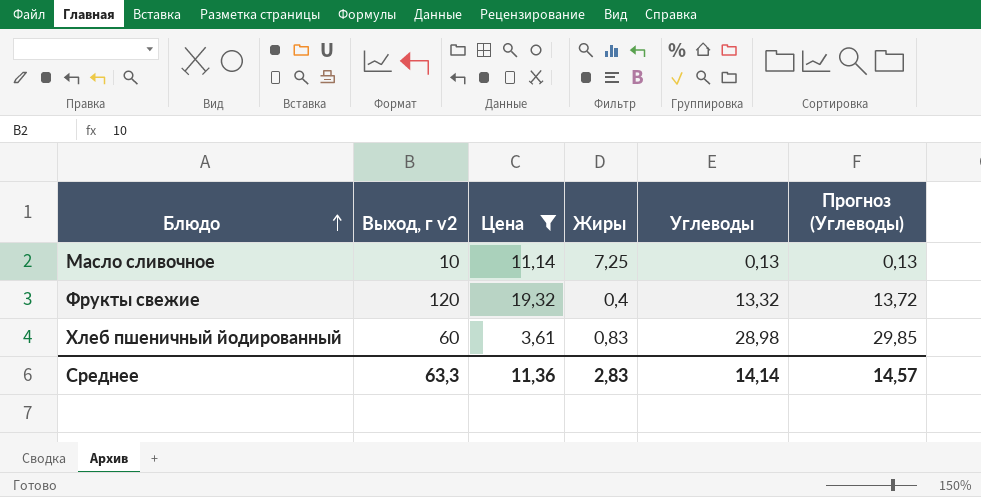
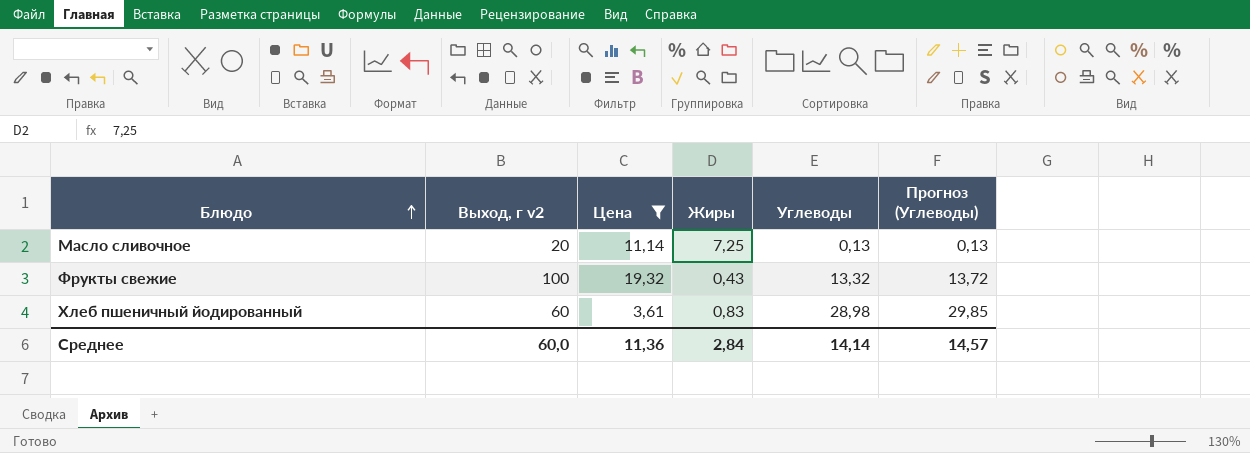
Масло сливочное | Выход, г v2: 10 -> 20
Фрукты свежие | Выход, г v2: 120 -> 100
Фрукты свежие | Жиры: 0,4 -> 0,43
Среднее | Выход, г v2: 63,3 -> 60,0
Среднее | Жиры: 2,83 -> 2,84

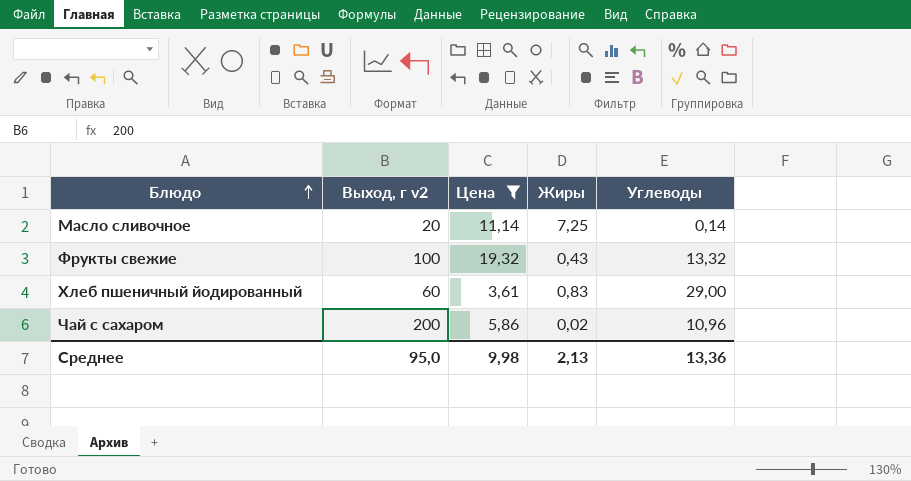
column Прогноз (Углеводы) | formula: [Углеводы] * 1,03 -> none
Масло сливочное | Углеводы: 0,13 -> 0,14
Хлеб пшеничный йодированный | Углеводы: 28,98 -> 29,00
row Чай с сахаром: none -> 200 | 5,86 | 0,02 | 10,96
Среднее | Выход, г v2: 60,0 -> 95,0
Среднее | Цена: 11,36 -> 9,98
Среднее | Жиры: 2,84 -> 2,13
Среднее | Углеводы: 14,14 -> 13,36

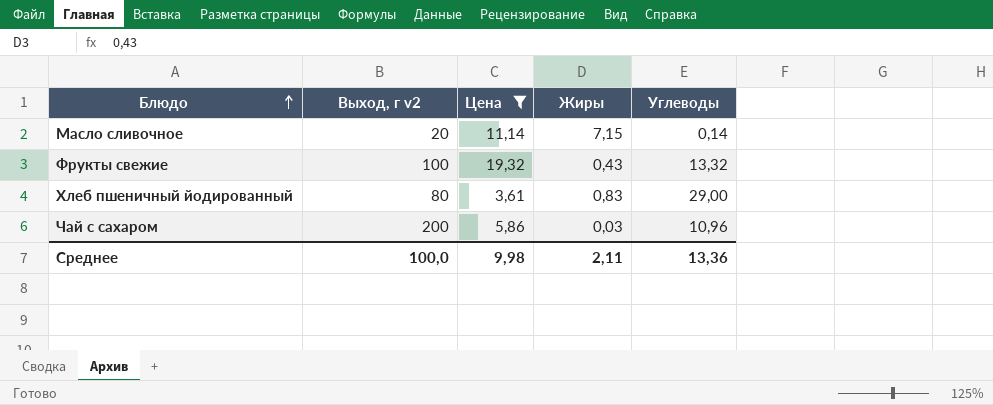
Масло сливочное | Жиры: 7,25 -> 7,15
Хлеб пшеничный йодированный | Выход, г v2: 60 -> 80
Чай с сахаром | Жиры: 0,02 -> 0,03
Среднее | Выход, г v2: 95,0 -> 100,0
Среднее | Жиры: 2,13 -> 2,11

